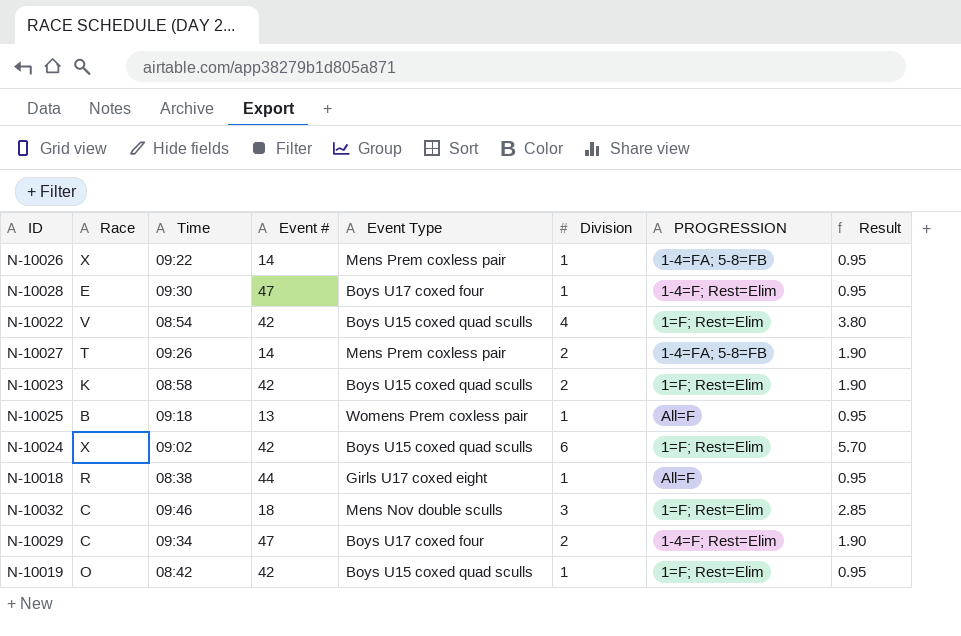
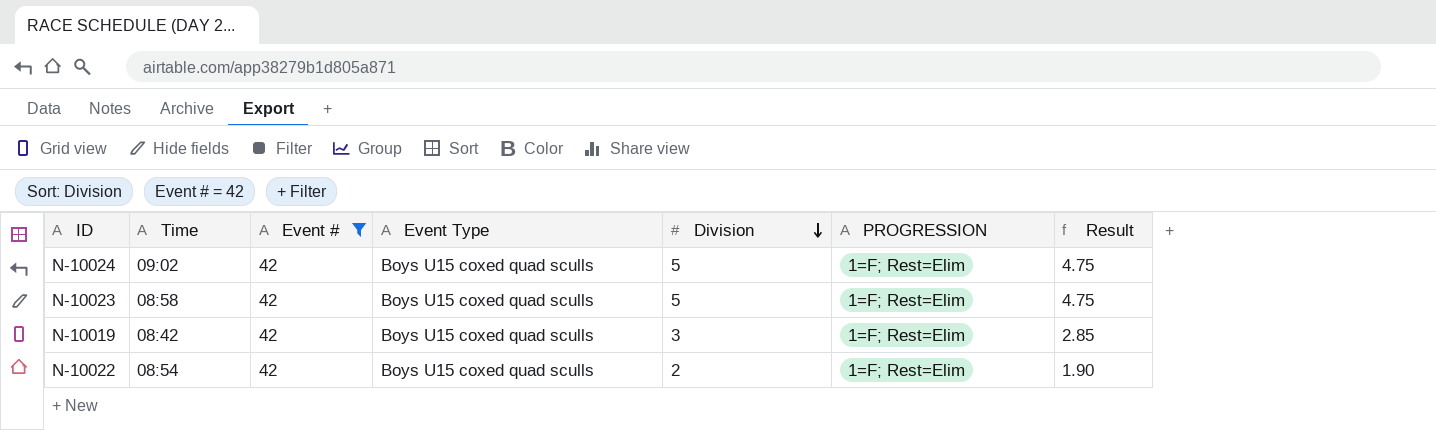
filter: none -> Event # = 42
row order: none -> Division descending
column Race | position: 2 -> none
N-10024 | Division: 6 -> 5
N-10024 | Result: 5.70 -> 4.75
N-10023 | Division: 2 -> 5
N-10023 | Result: 1.90 -> 4.75
N-10019 | Division: 1 -> 3
N-10019 | Result: 0.95 -> 2.85
N-10022 | Division: 4 -> 2
N-10022 | Result: 3.80 -> 1.90

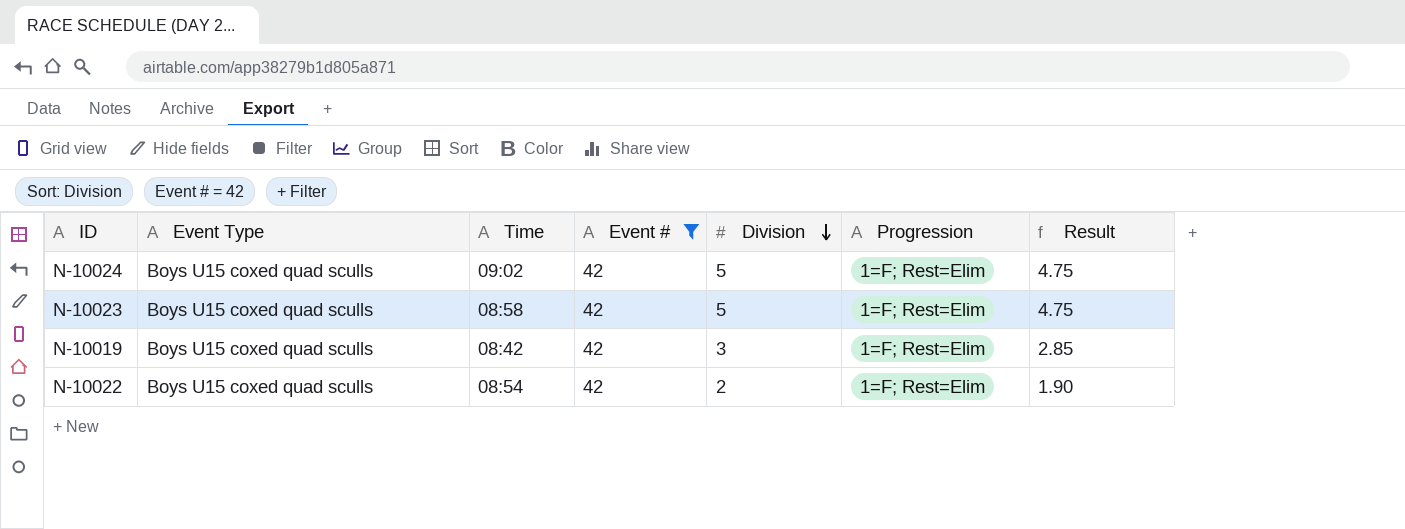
column Event Type | position: 4 -> 2
column name: PROGRESSION -> Progression

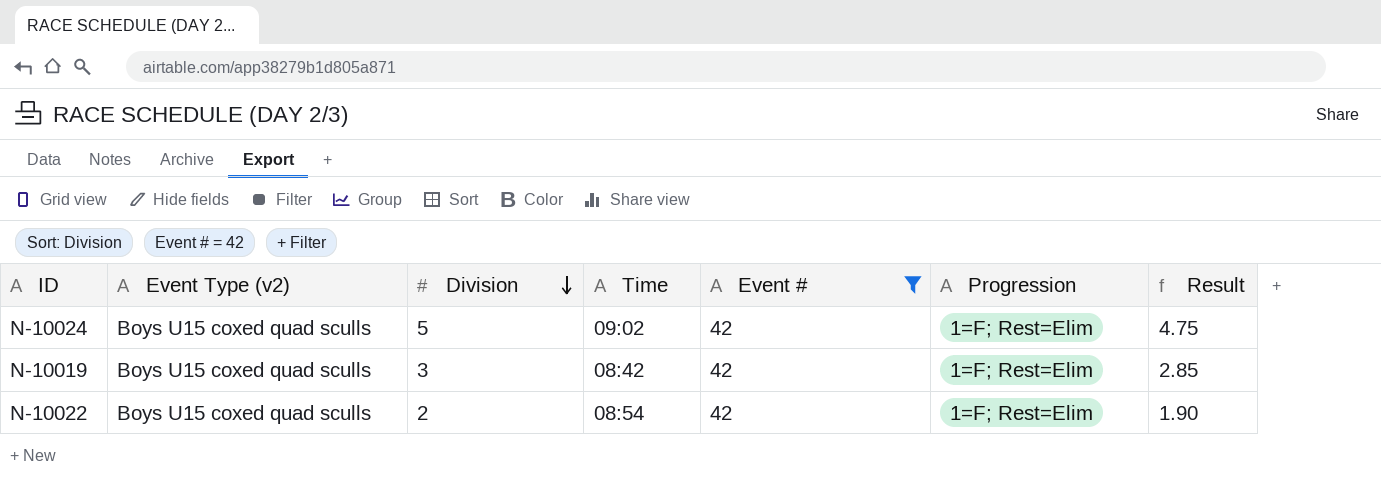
column name: Event Type -> Event Type (v2)
column Division | position: 5 -> 3
row N-10023: Boys U15 coxed quad sculls | 08:58 | 42 | 5 | 1=F; Rest=Elim | 4.75 -> none

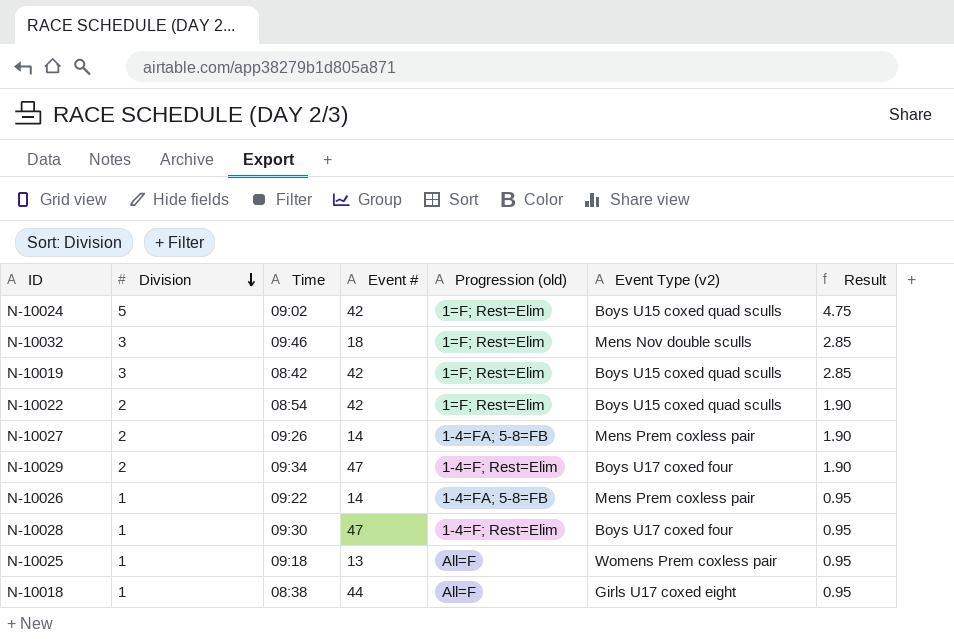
filter: Event # = 42 -> none
column name: Progression -> Progression (old)
column Event Type (v2) | position: 2 -> 6

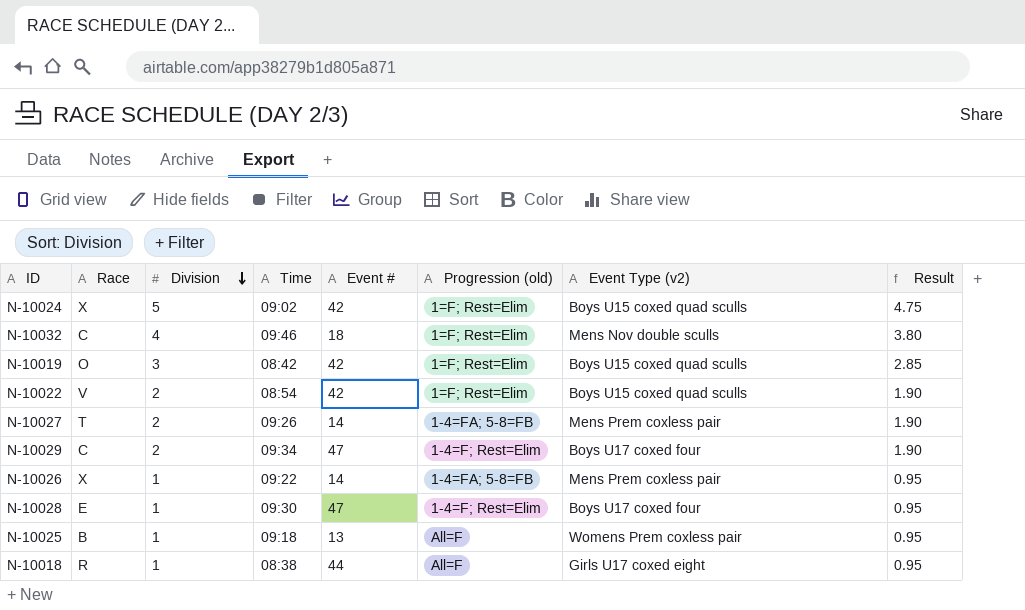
column Race | position: none -> 2
N-10032 | Division: 3 -> 4
N-10032 | Result: 2.85 -> 3.80

